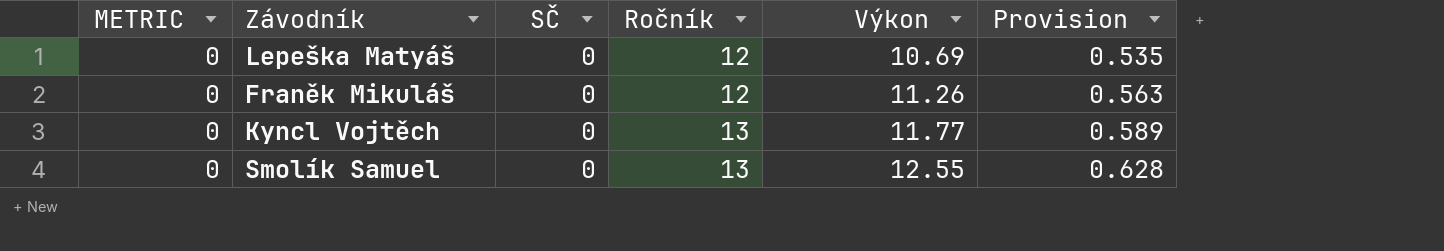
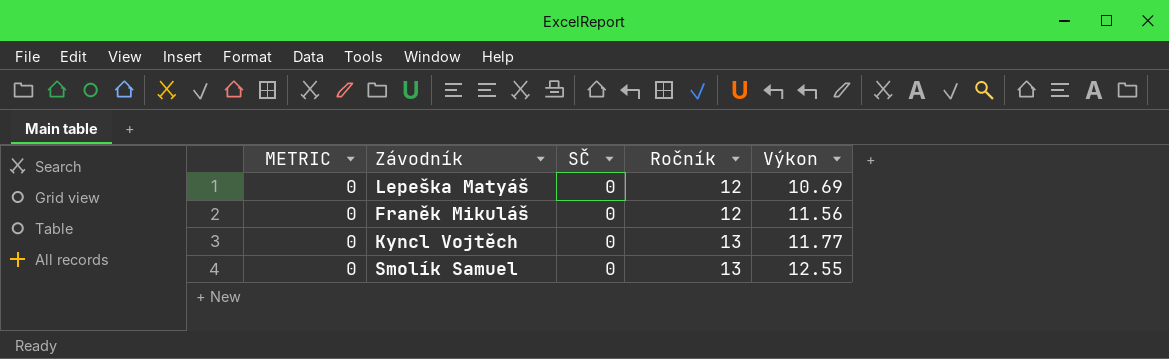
column Provision | formula: [Výkon] * 0.05 -> none
Franěk Mikuláš | Výkon: 11.26 -> 11.56

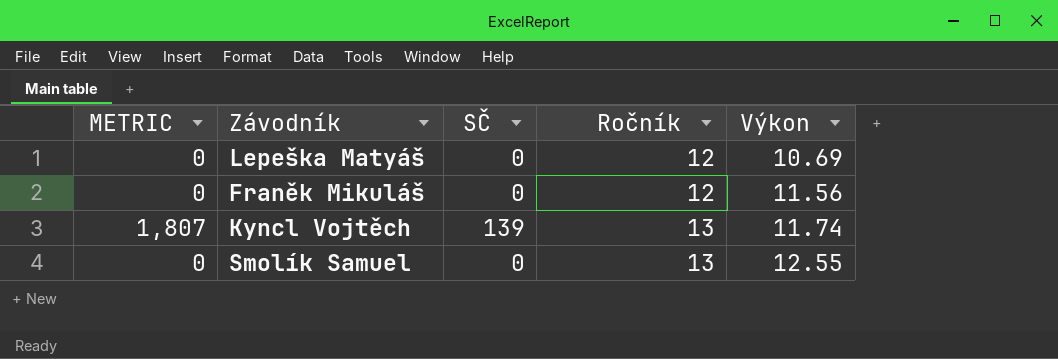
Kyncl Vojtěch | METRIC: 0 -> 1,807
Kyncl Vojtěch | SČ: 0 -> 139
Kyncl Vojtěch | Výkon: 11.77 -> 11.74

